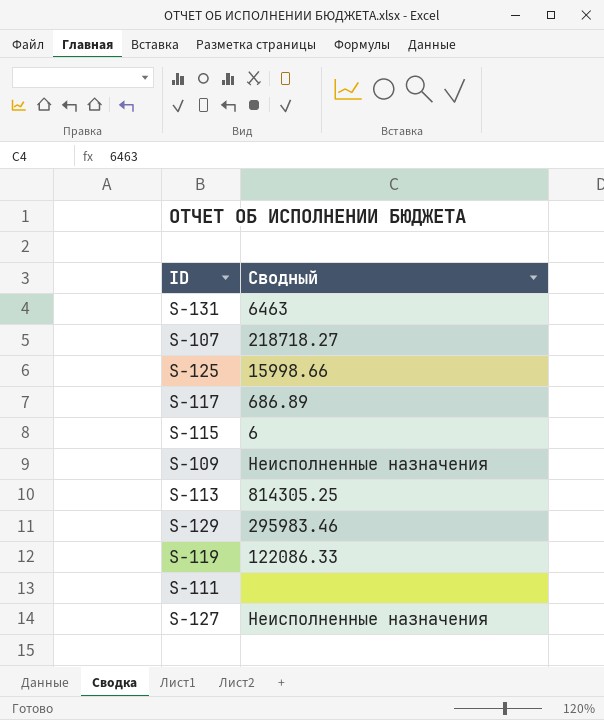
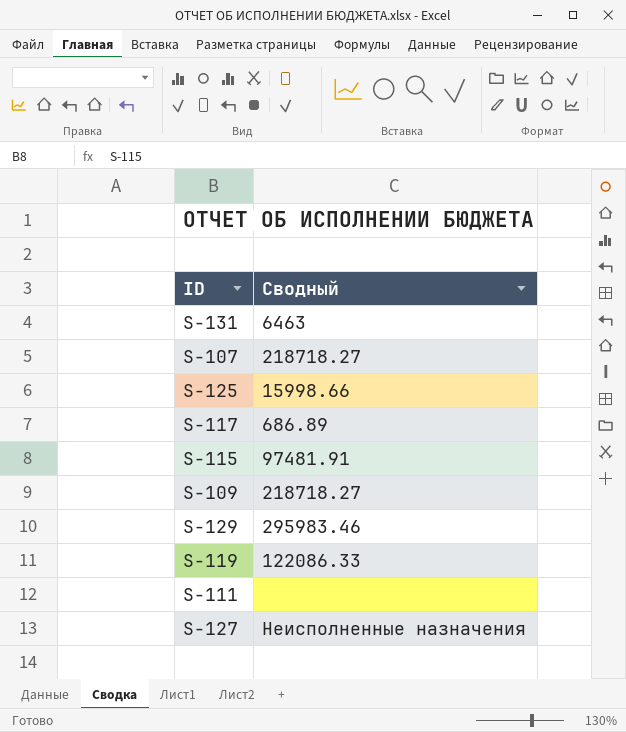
row S-113: 814305.25 -> none
S-115 | Сводный: 6 -> 97481.91
S-109 | Сводный: Неисполненные назначения -> 218718.27

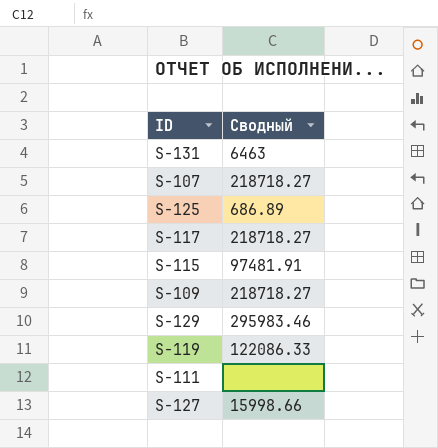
S-125 | Сводный: 15998.66 -> 686.89
S-117 | Сводный: 686.89 -> 218718.27
S-127 | Сводный: Неисполненные назначения -> 15998.66

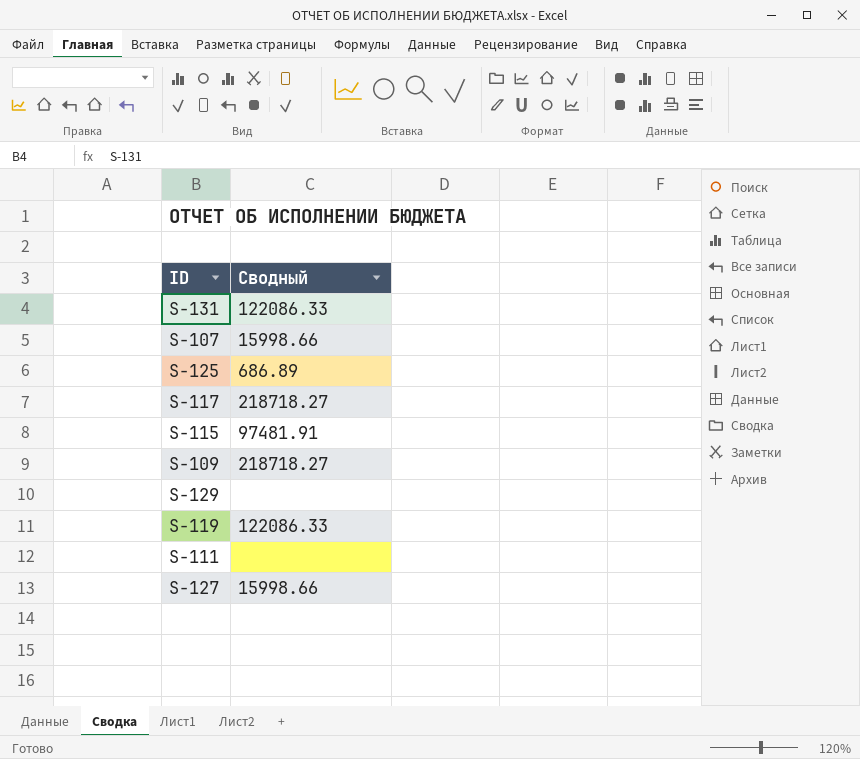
S-131 | Сводный: 6463 -> 122086.33
S-107 | Сводный: 218718.27 -> 15998.66
S-129 | Сводный: 295983.46 -> none

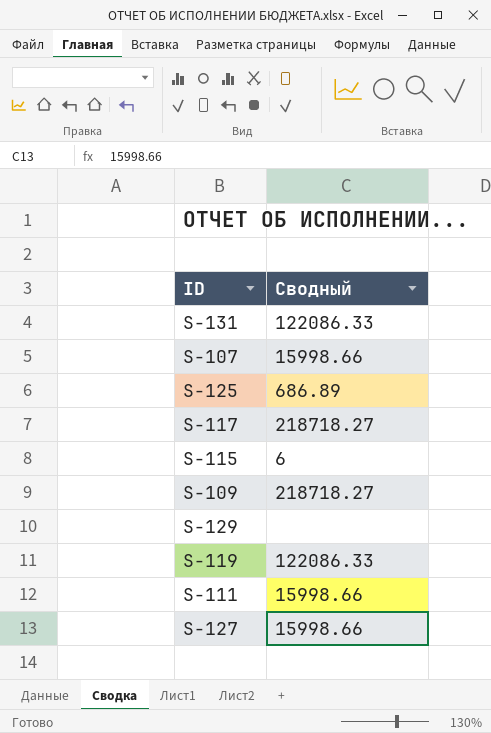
S-115 | Сводный: 97481.91 -> 6
S-111 | Сводный: none -> 15998.66

